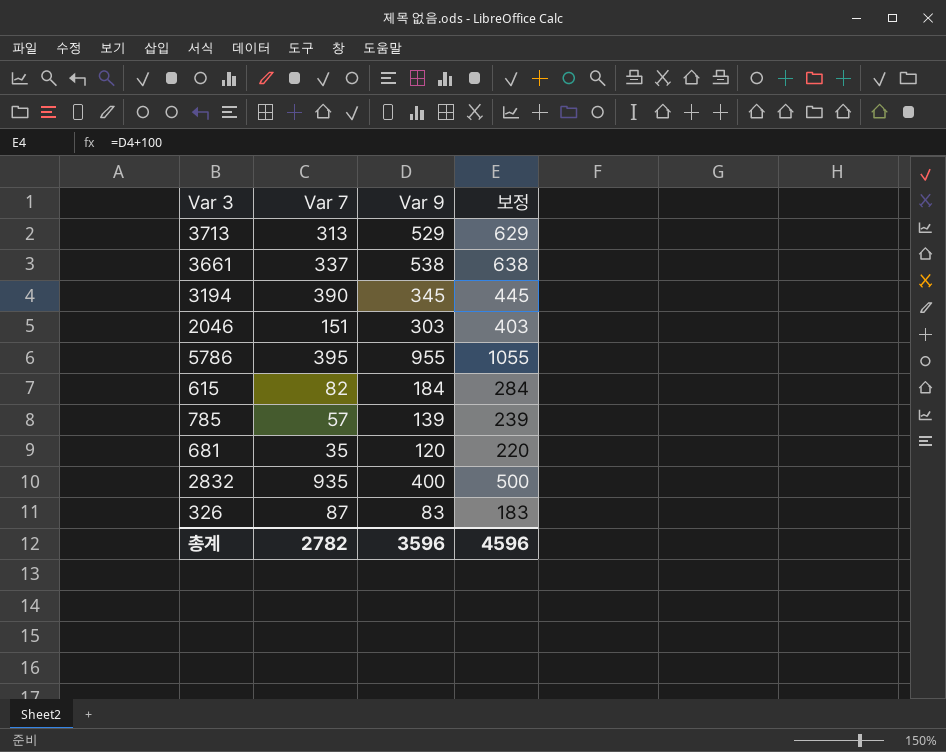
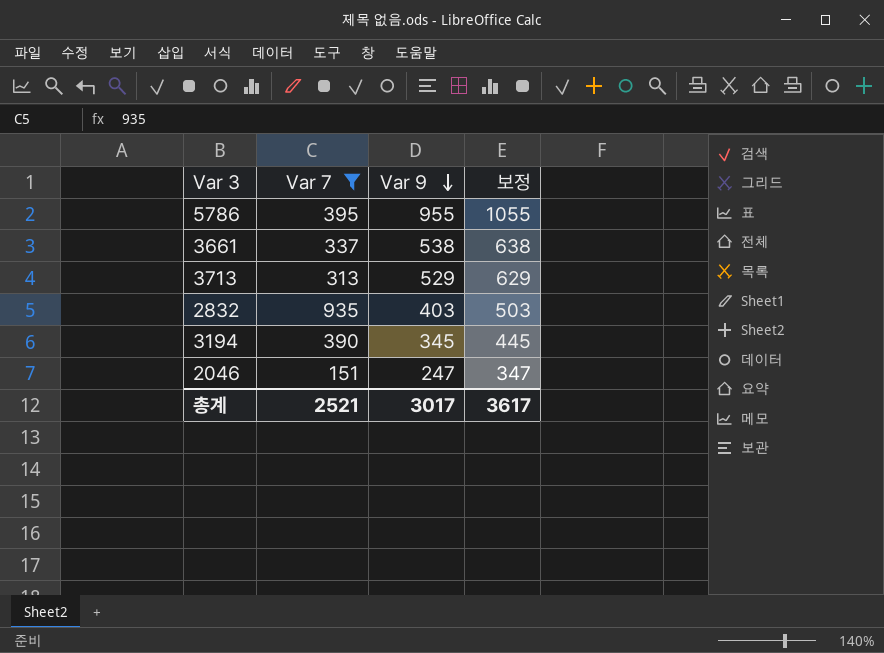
filter: none -> Var 7 >= 151
row order: none -> Var 9 descending
2832 | Var 9: 400 -> 403
2832 | 보정: 500 -> 503
2046 | Var 9: 303 -> 247
2046 | 보정: 403 -> 347
총계 | Var 7: 2782 -> 2521
총계 | Var 9: 3596 -> 3017
총계 | 보정: 4596 -> 3617

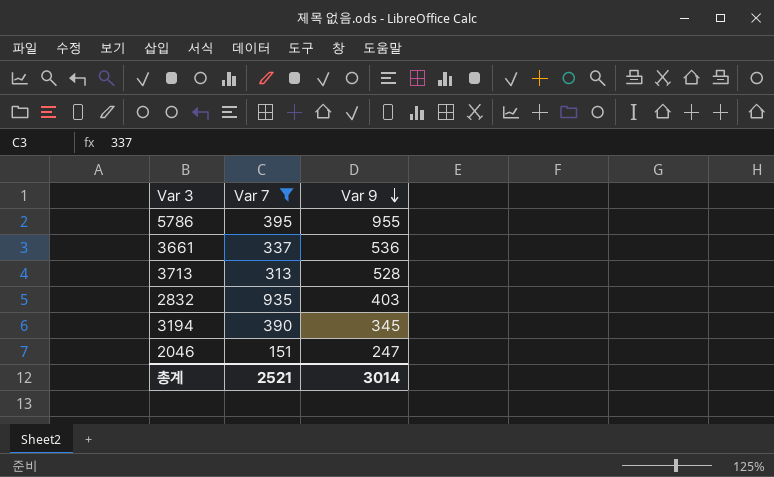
column 보정 | formula: [Var 9] + 100 -> none
3661 | Var 9: 538 -> 536
3713 | Var 9: 529 -> 528
총계 | Var 9: 3017 -> 3014

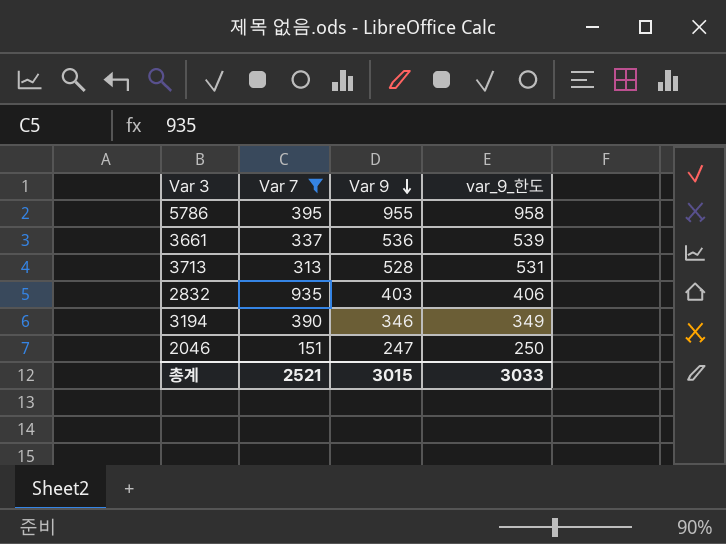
column var_9_한도 | formula: none -> [Var 9] + 3
3194 | Var 9: 345 -> 346
총계 | Var 9: 3014 -> 3015

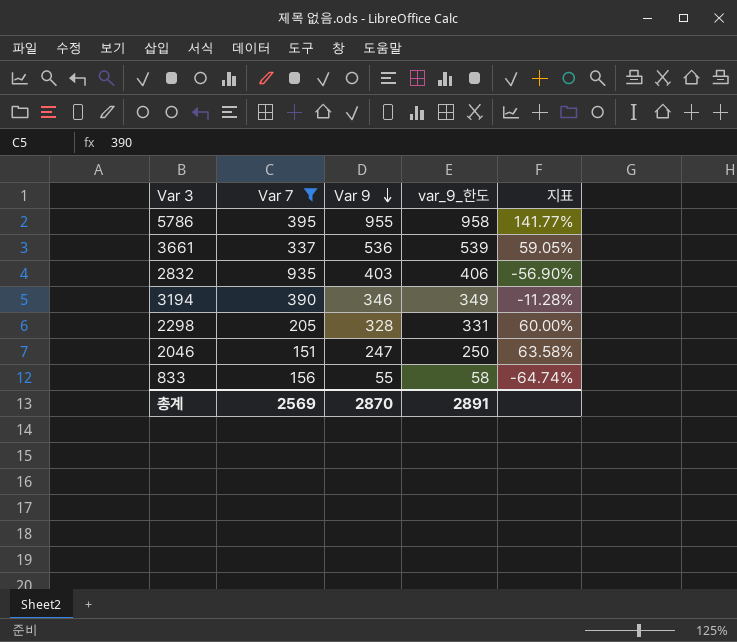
column 지표 | formula: none -> ([Var 9] - [Var 7]) / [Var 7]
row 3713: 313 | 528 | 531 -> none
row 2298: none -> 205 | 328 | 331 | 60.00%
row 833: none -> 156 | 55 | 58 | -64.74%
총계 | Var 7: 2521 -> 2569
총계 | Var 9: 3015 -> 2870
총계 | var_9_한도: 3033 -> 2891

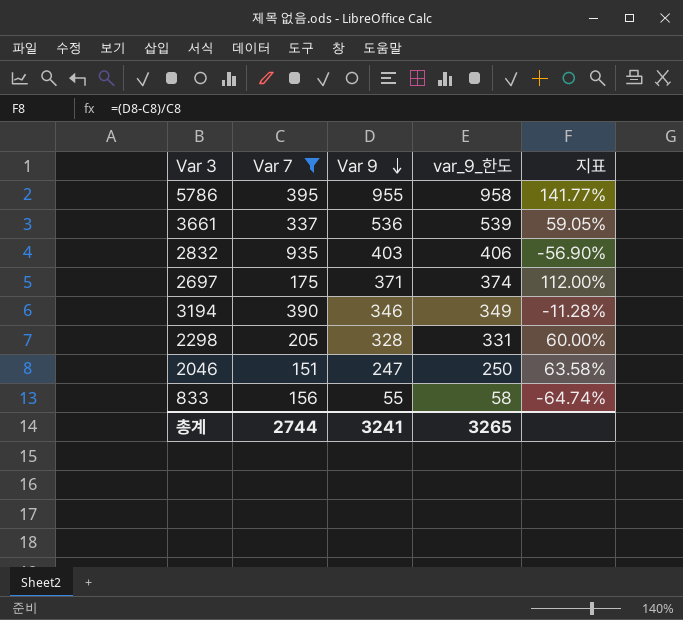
row 2697: none -> 175 | 371 | 374 | 112.00%
총계 | Var 7: 2569 -> 2744
총계 | Var 9: 2870 -> 3241
총계 | var_9_한도: 2891 -> 3265

